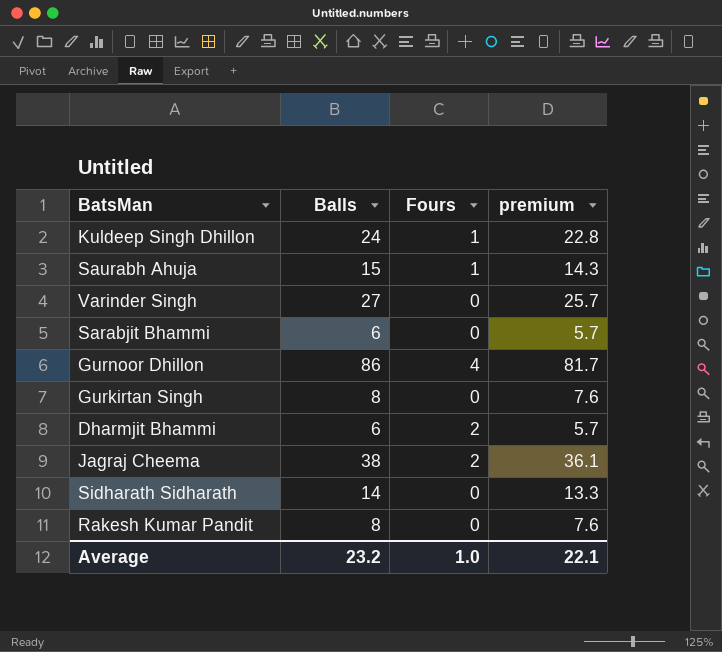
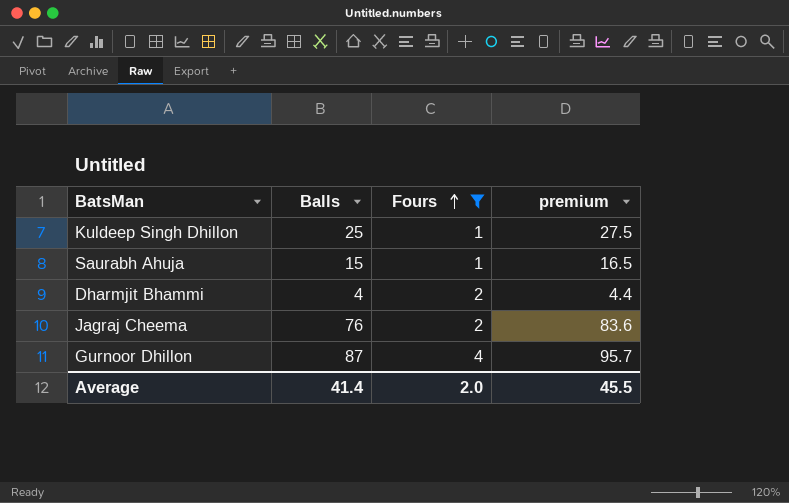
filter: none -> Fours != 0
row order: none -> Fours ascending
column premium | formula: [Balls] * 0.95 -> [Balls] * 1.1
Kuldeep Singh Dhillon | Balls: 24 -> 25
Dharmjit Bhammi | Balls: 6 -> 4
Jagraj Cheema | Balls: 38 -> 76
Gurnoor Dhillon | Balls: 86 -> 87
Average | Balls: 23.2 -> 41.4
Average | Fours: 1.0 -> 2.0
Average | premium: 22.1 -> 45.5

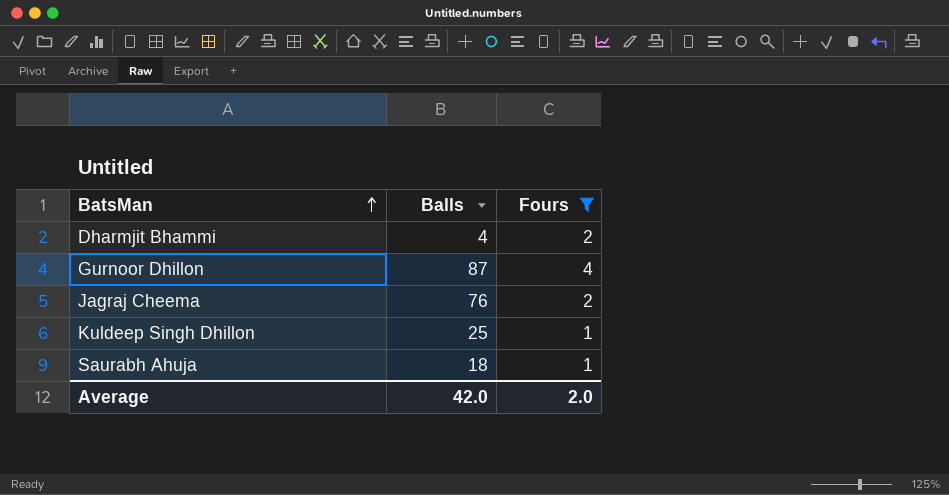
row order: Fours ascending -> BatsMan ascending
column premium | formula: [Balls] * 1.1 -> none
Saurabh Ahuja | Balls: 15 -> 18
Average | Balls: 41.4 -> 42.0

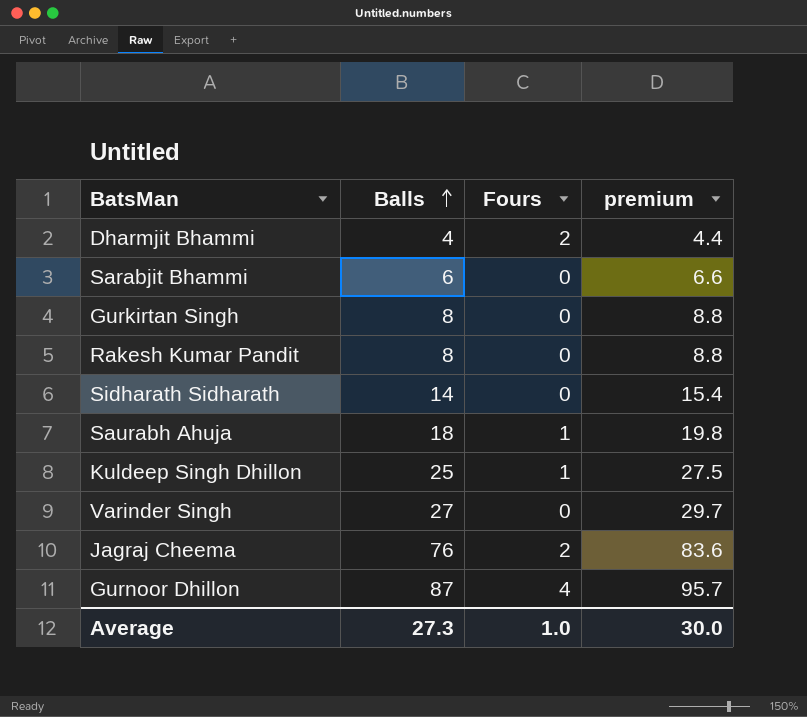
filter: Fours != 0 -> none
row order: BatsMan ascending -> Balls ascending
column premium | formula: none -> [Balls] * 1.1
Average | Balls: 42.0 -> 27.3
Average | Fours: 2.0 -> 1.0

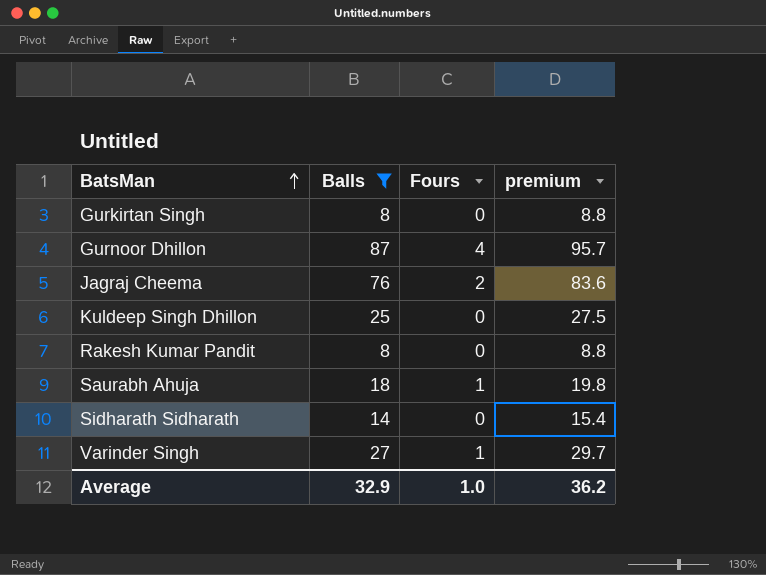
filter: none -> Balls >= 8
row order: Balls ascending -> BatsMan ascending
Kuldeep Singh Dhillon | Fours: 1 -> 0
Varinder Singh | Fours: 0 -> 1
Average | Balls: 27.3 -> 32.9
Average | premium: 30.0 -> 36.2

